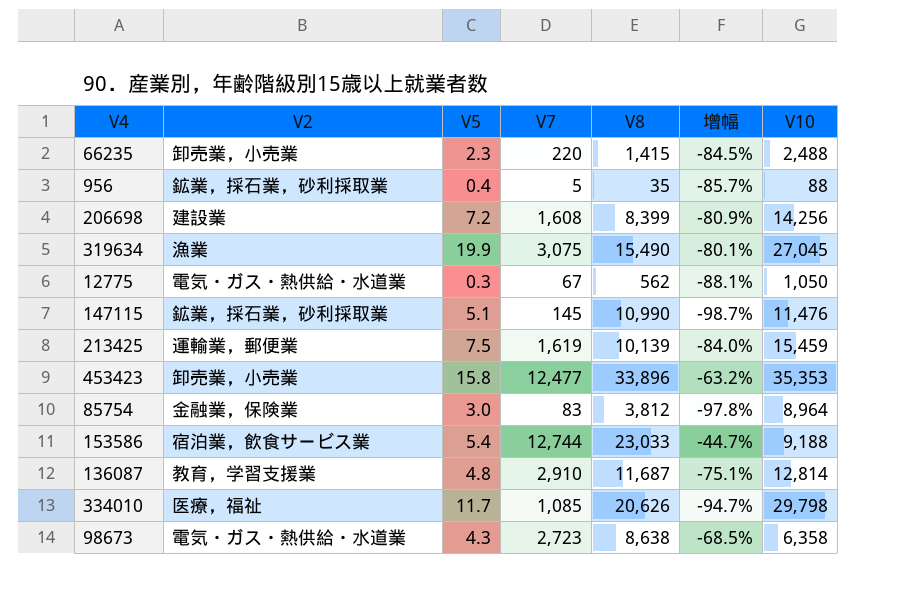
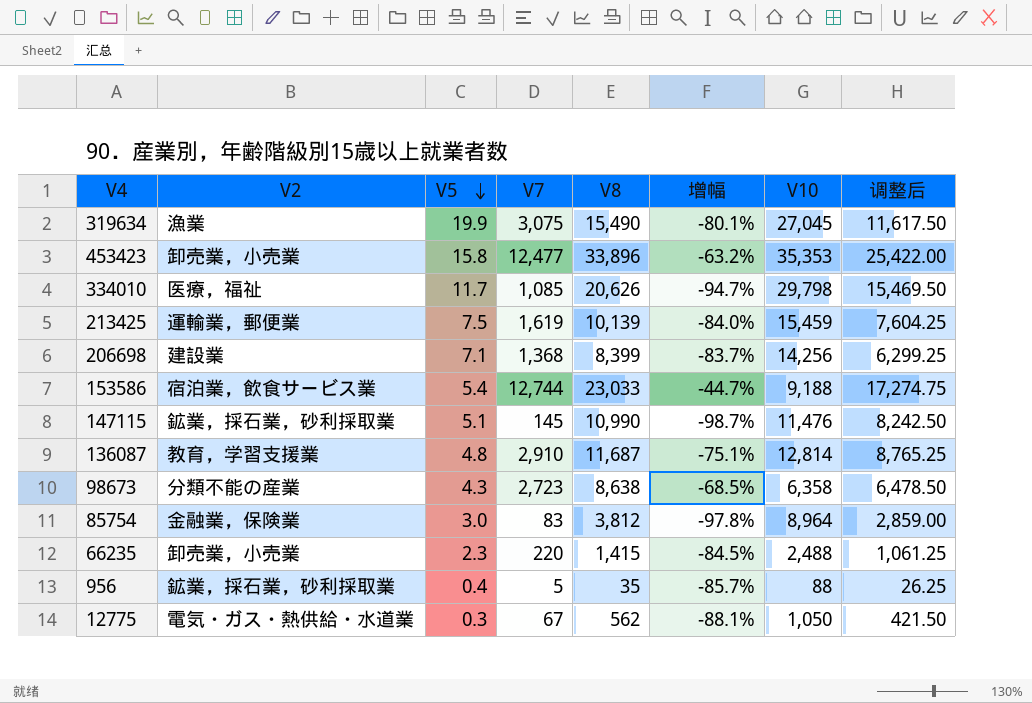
row order: none -> V5 descending
column 调整后 | formula: none -> [V8] * 0.75
206698 | V5: 7.2 -> 7.1
206698 | V7: 1,608 -> 1,368
206698 | 增幅: -80.9% -> -83.7%
98673 | V2: 電気・ガス・熱供給・水道業 -> 分類不能の産業

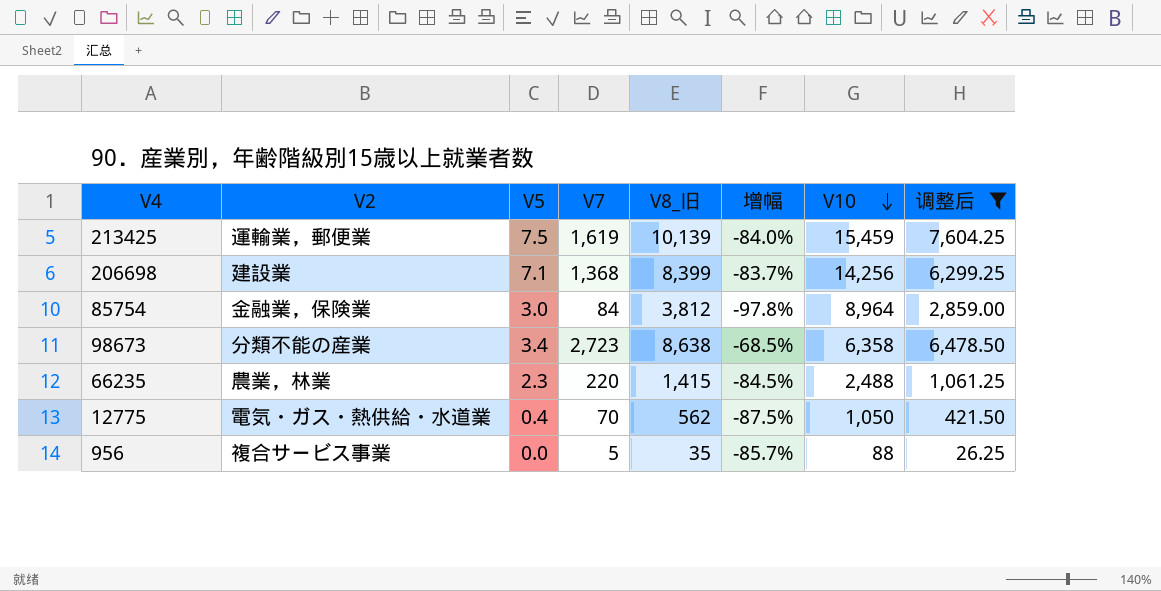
filter: none -> 调整后 <= 7,604.25
row order: V5 descending -> V10 descending
column name: V8 -> V8_旧
85754 | V7: 83 -> 84
98673 | V5: 4.3 -> 3.4
66235 | V2: 卸売業，小売業 -> 農業，林業
12775 | V5: 0.3 -> 0.4
12775 | V7: 67 -> 70
12775 | 增幅: -88.1% -> -87.5%
956 | V2: 鉱業，採石業，砂利採取業 -> 複合サービス事業
956 | V5: 0.4 -> 0.0

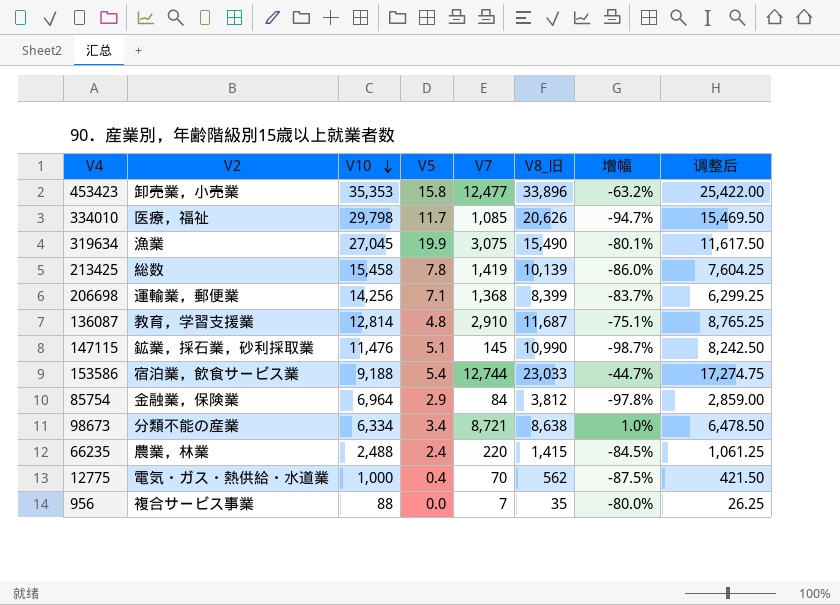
filter: 调整后 <= 7,604.25 -> none
column V10 | position: 7 -> 3
213425 | V2: 運輸業，郵便業 -> 総数
213425 | V10: 15,459 -> 15,458
213425 | V5: 7.5 -> 7.8
213425 | V7: 1,619 -> 1,419
213425 | 增幅: -84.0% -> -86.0%
206698 | V2: 建設業 -> 運輸業，郵便業
85754 | V10: 8,964 -> 6,964
85754 | V5: 3.0 -> 2.9
98673 | V10: 6,358 -> 6,334
98673 | V7: 2,723 -> 8,721
98673 | 增幅: -68.5% -> 1.0%
66235 | V5: 2.3 -> 2.4
12775 | V10: 1,050 -> 1,000
956 | V7: 5 -> 7
956 | 增幅: -85.7% -> -80.0%

